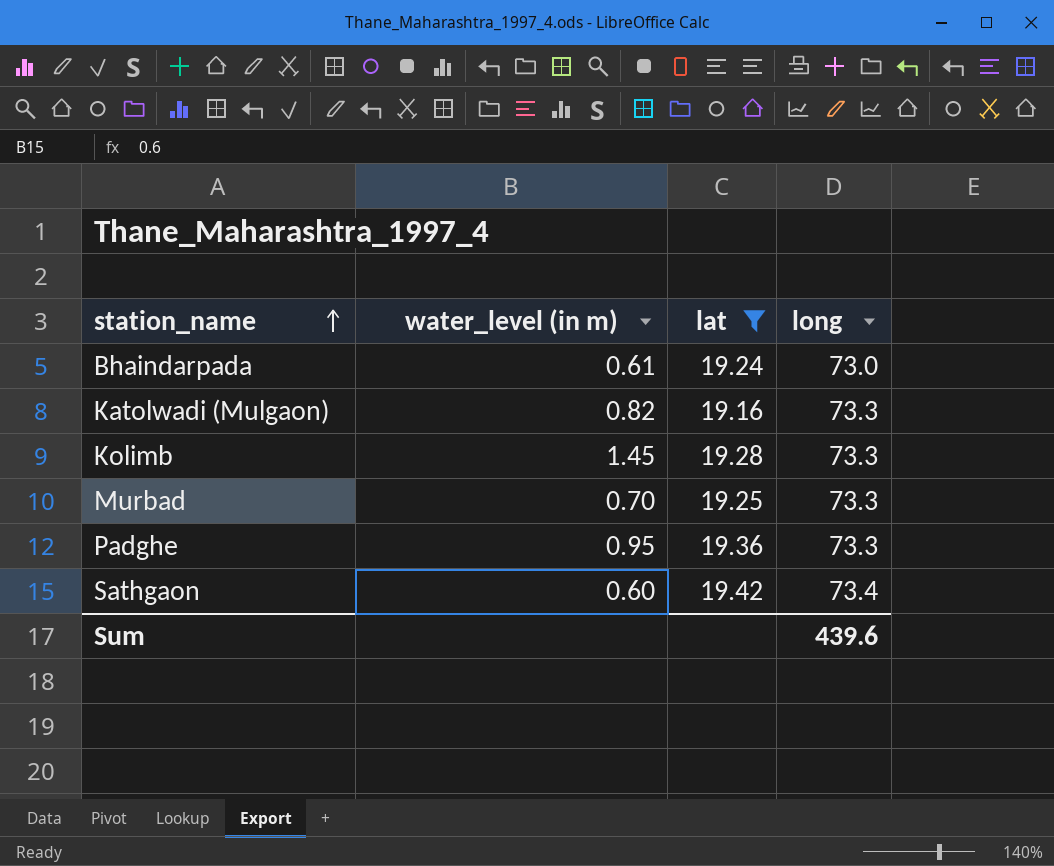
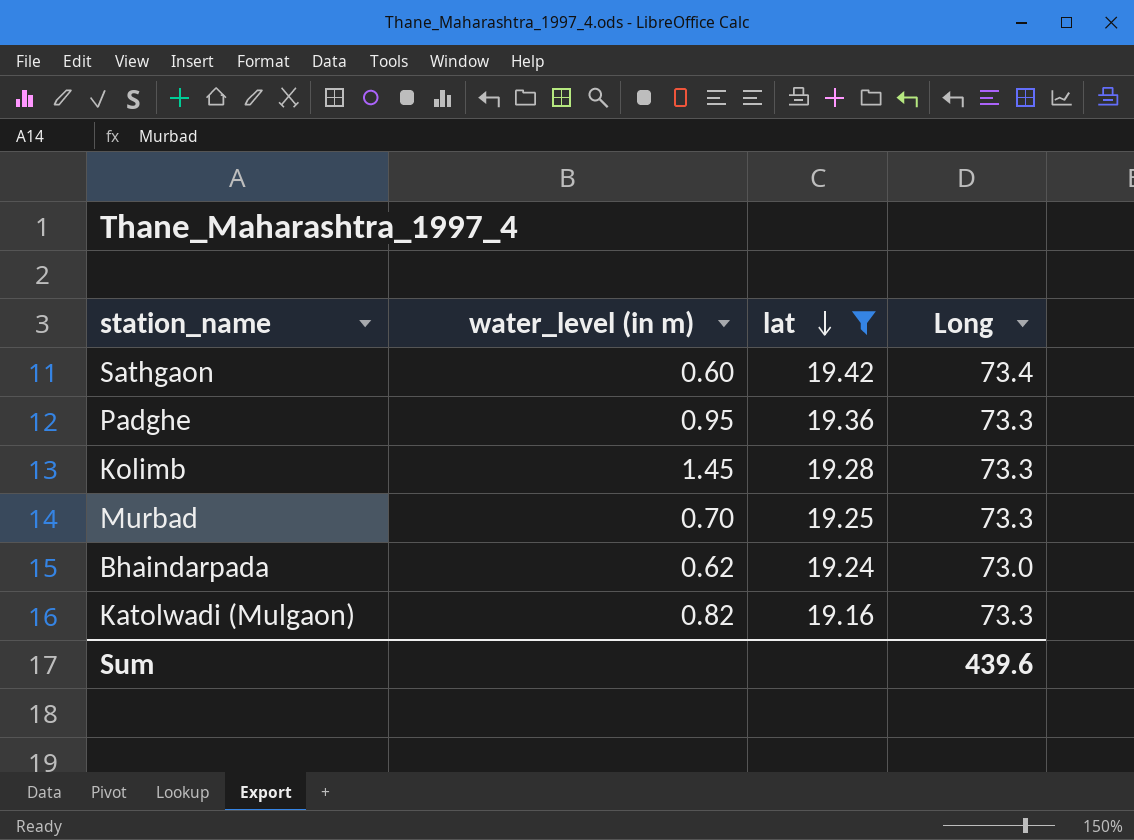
row order: station_name ascending -> lat descending
column name: long -> Long
Bhaindarpada | water_level (in m): 0.61 -> 0.62

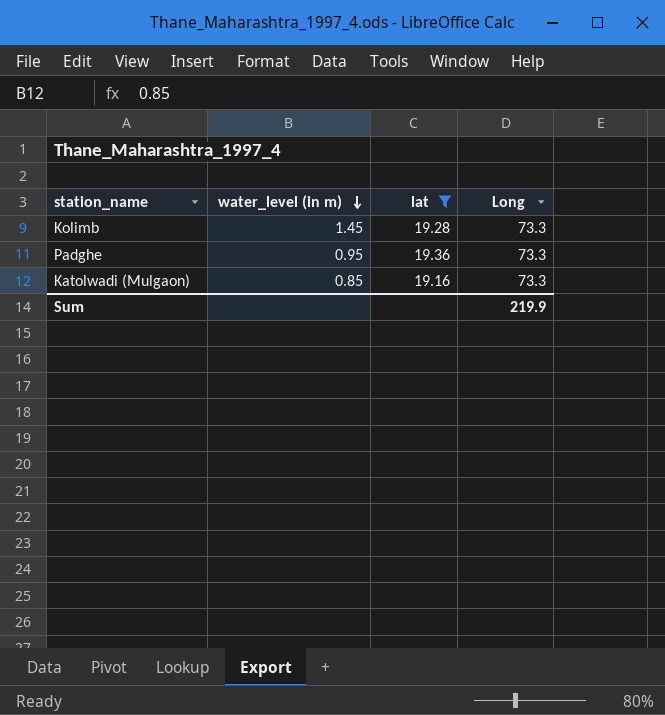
row order: lat descending -> water_level (in m) descending
row Sathgaon: 0.60 | 19.42 | 73.4 -> none
row Murbad: 0.70 | 19.25 | 73.3 -> none
row Bhaindarpada: 0.62 | 19.24 | 73.0 -> none
Katolwadi (Mulgaon) | water_level (in m): 0.82 -> 0.85
Sum | Long: 439.6 -> 219.9

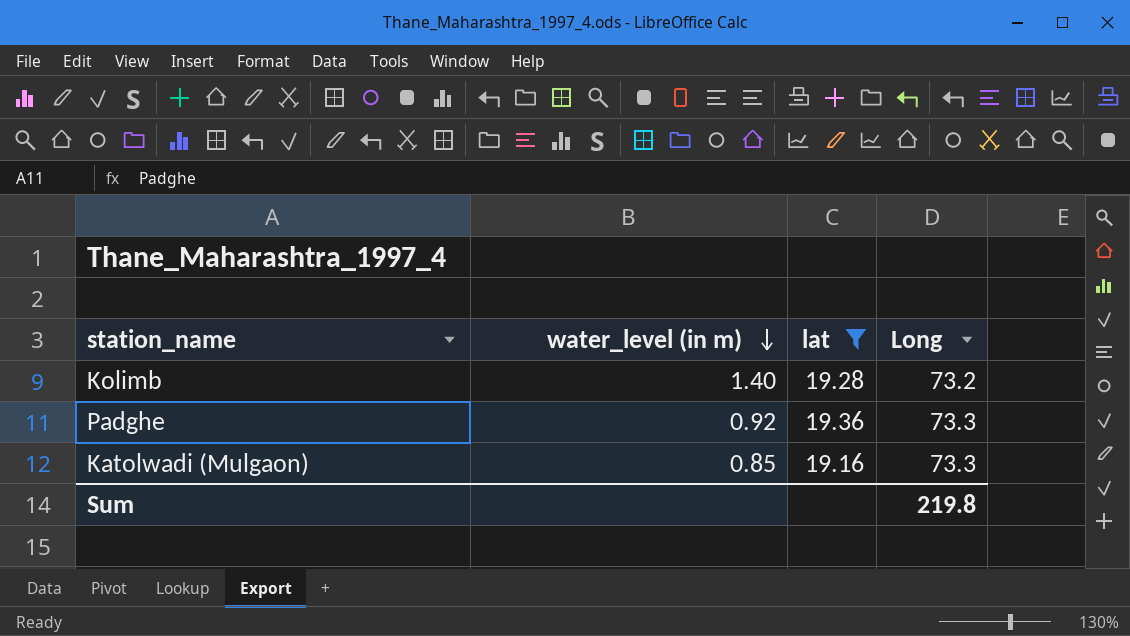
Kolimb | water_level (in m): 1.45 -> 1.40
Kolimb | Long: 73.3 -> 73.2
Padghe | water_level (in m): 0.95 -> 0.92
Sum | Long: 219.9 -> 219.8

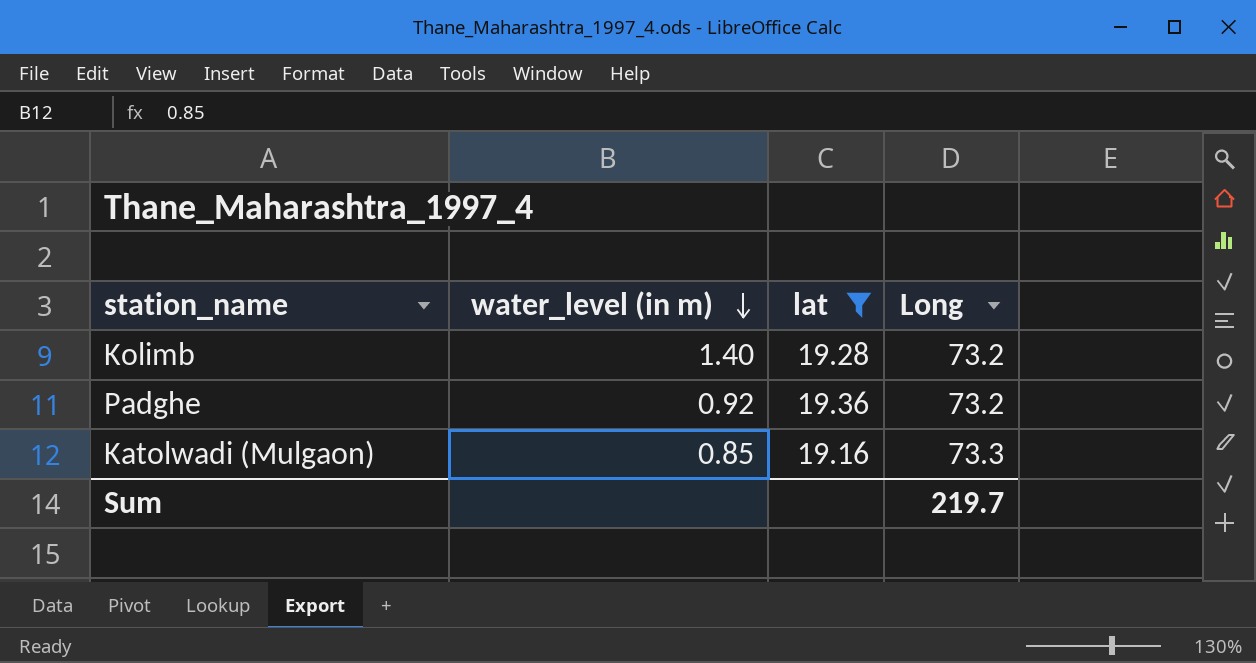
Padghe | Long: 73.3 -> 73.2
Sum | Long: 219.8 -> 219.7

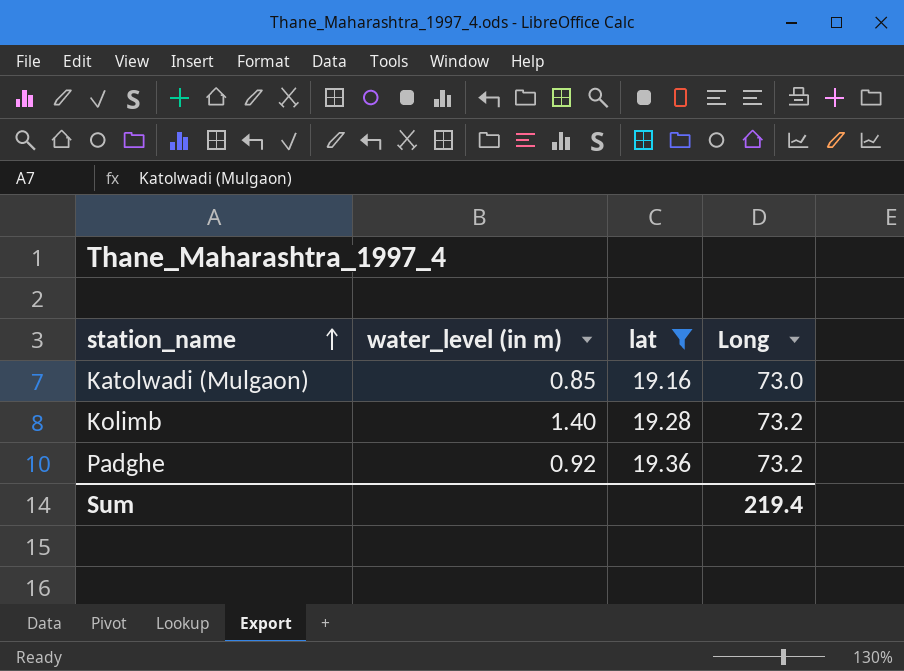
row order: water_level (in m) descending -> station_name ascending
Katolwadi (Mulgaon) | Long: 73.3 -> 73.0
Sum | Long: 219.7 -> 219.4

